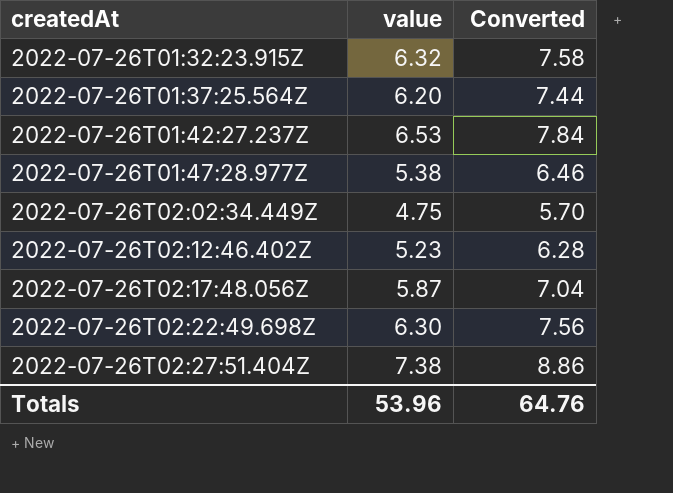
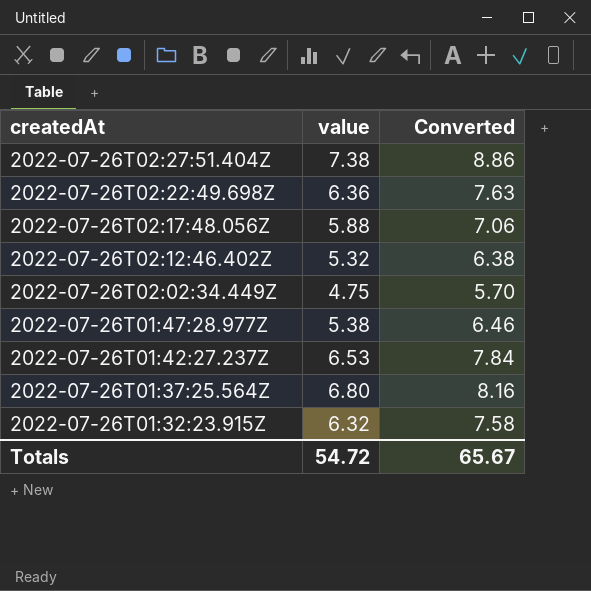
row order: createdAt ascending -> createdAt descending
2022-07-26T02:22:49.698Z | value: 6.30 -> 6.36
2022-07-26T02:22:49.698Z | Converted: 7.56 -> 7.63
2022-07-26T02:17:48.056Z | value: 5.87 -> 5.88
2022-07-26T02:17:48.056Z | Converted: 7.04 -> 7.06
2022-07-26T02:12:46.402Z | value: 5.23 -> 5.32
2022-07-26T02:12:46.402Z | Converted: 6.28 -> 6.38
2022-07-26T01:37:25.564Z | value: 6.20 -> 6.80
2022-07-26T01:37:25.564Z | Converted: 7.44 -> 8.16
Totals | value: 53.96 -> 54.72
Totals | Converted: 64.76 -> 65.67

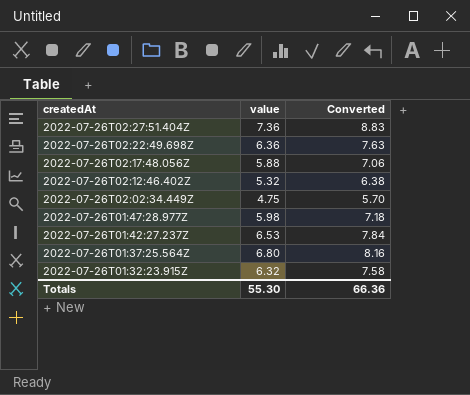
2022-07-26T02:27:51.404Z | value: 7.38 -> 7.36
2022-07-26T02:27:51.404Z | Converted: 8.86 -> 8.83
2022-07-26T01:47:28.977Z | value: 5.38 -> 5.98
2022-07-26T01:47:28.977Z | Converted: 6.46 -> 7.18
Totals | value: 54.72 -> 55.30
Totals | Converted: 65.67 -> 66.36

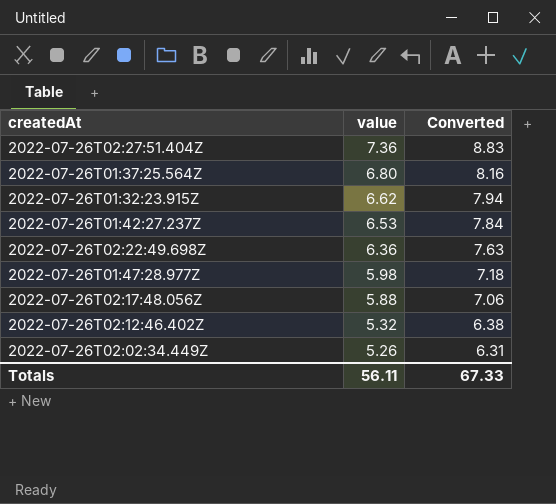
row order: createdAt descending -> value descending
2022-07-26T01:32:23.915Z | value: 6.32 -> 6.62
2022-07-26T01:32:23.915Z | Converted: 7.58 -> 7.94
2022-07-26T02:02:34.449Z | value: 4.75 -> 5.26
2022-07-26T02:02:34.449Z | Converted: 5.70 -> 6.31
Totals | value: 55.30 -> 56.11
Totals | Converted: 66.36 -> 67.33

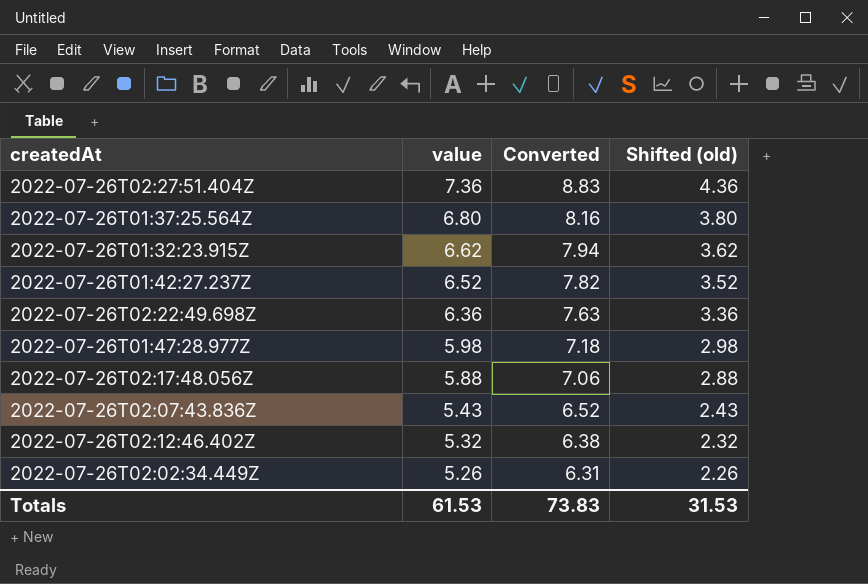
column Shifted (old) | formula: none -> [value] - 3
2022-07-26T01:42:27.237Z | value: 6.53 -> 6.52
2022-07-26T01:42:27.237Z | Converted: 7.84 -> 7.82
row 2022-07-26T02:07:43.836Z: none -> 5.43 | 6.52 | 2.43
Totals | value: 56.11 -> 61.53
Totals | Converted: 67.33 -> 73.83

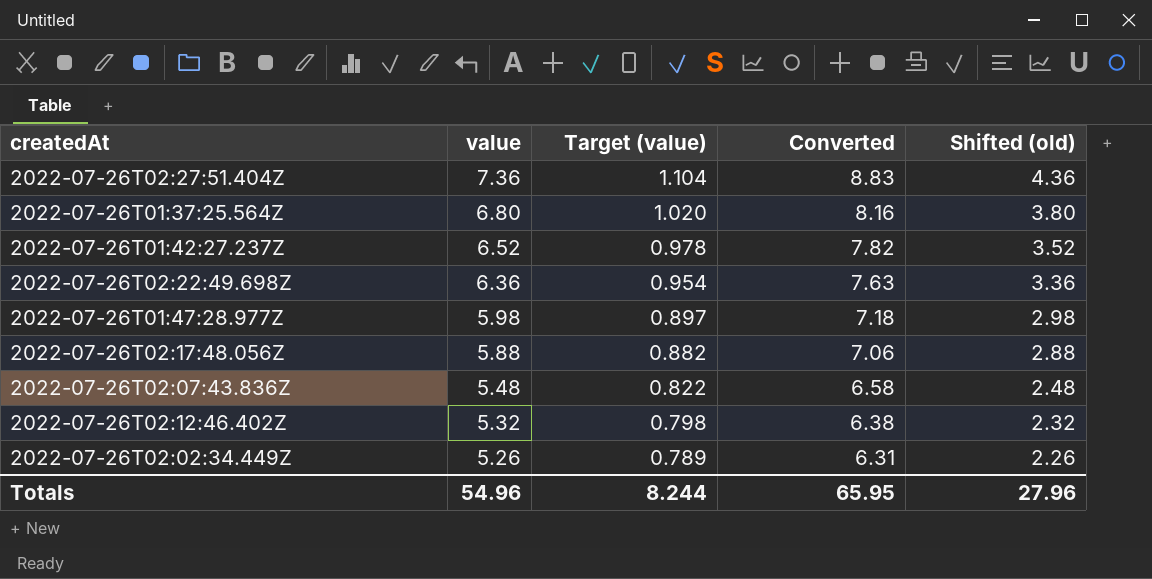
column Target (value) | formula: none -> [value] * 0.15
row 2022-07-26T01:32:23.915Z: 6.62 | 7.94 | 3.62 -> none
2022-07-26T02:07:43.836Z | value: 5.43 -> 5.48
2022-07-26T02:07:43.836Z | Converted: 6.52 -> 6.58
2022-07-26T02:07:43.836Z | Shifted (old): 2.43 -> 2.48
Totals | value: 61.53 -> 54.96
Totals | Converted: 73.83 -> 65.95
Totals | Shifted (old): 31.53 -> 27.96

